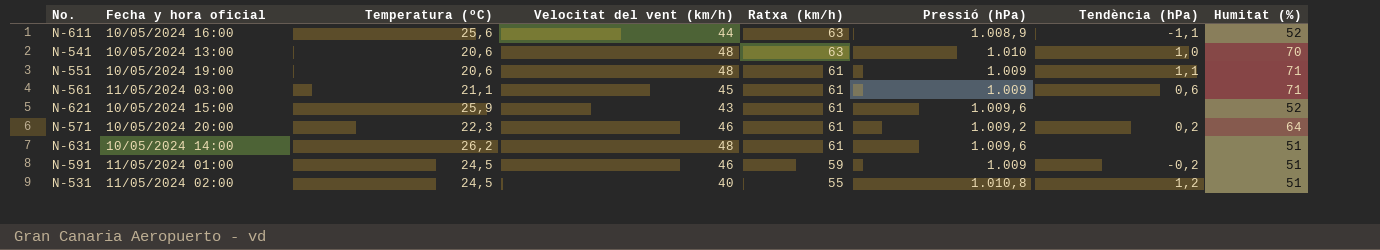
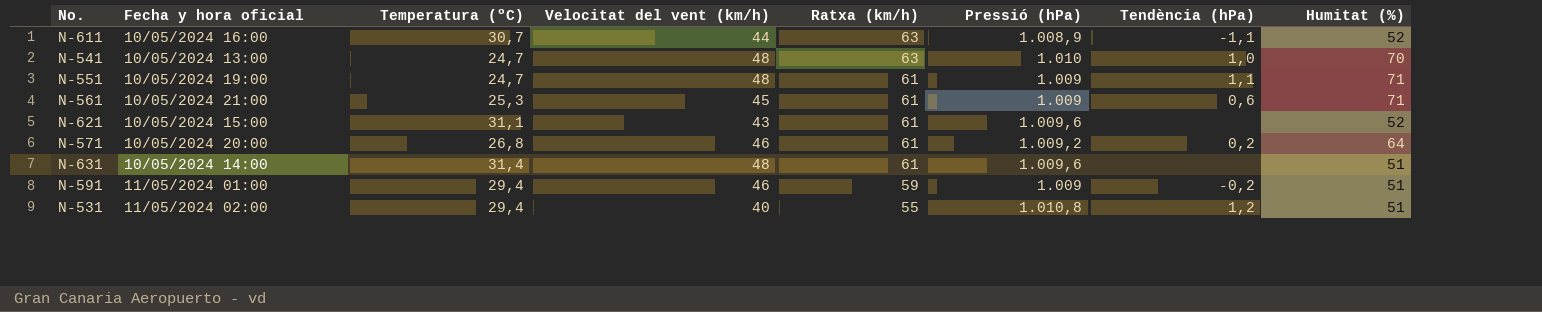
N-611 | Temperatura (ºC): 25,6 -> 30,7
N-541 | Temperatura (ºC): 20,6 -> 24,7
N-551 | Temperatura (ºC): 20,6 -> 24,7
N-561 | Fecha y hora oficial: 11/05/2024 03:00 -> 10/05/2024 21:00
N-561 | Temperatura (ºC): 21,1 -> 25,3
N-621 | Temperatura (ºC): 25,9 -> 31,1
N-571 | Temperatura (ºC): 22,3 -> 26,8
N-631 | Temperatura (ºC): 26,2 -> 31,4
N-591 | Temperatura (ºC): 24,5 -> 29,4
N-531 | Temperatura (ºC): 24,5 -> 29,4

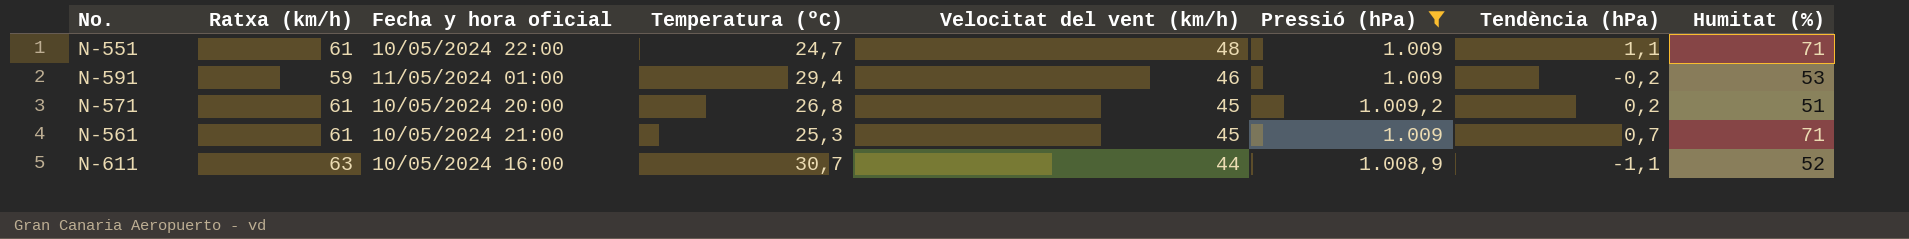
filter: none -> Pressió (hPa) <= 1.009,2
row order: Ratxa (km/h) descending -> Velocitat del vent (km/h) descending
column Ratxa (km/h) | position: 5 -> 2
N-551 | Fecha y hora oficial: 10/05/2024 19:00 -> 10/05/2024 22:00
N-591 | Humitat (%): 51 -> 53
N-571 | Velocitat del vent (km/h): 46 -> 45
N-571 | Humitat (%): 64 -> 51
N-561 | Tendència (hPa): 0,6 -> 0,7

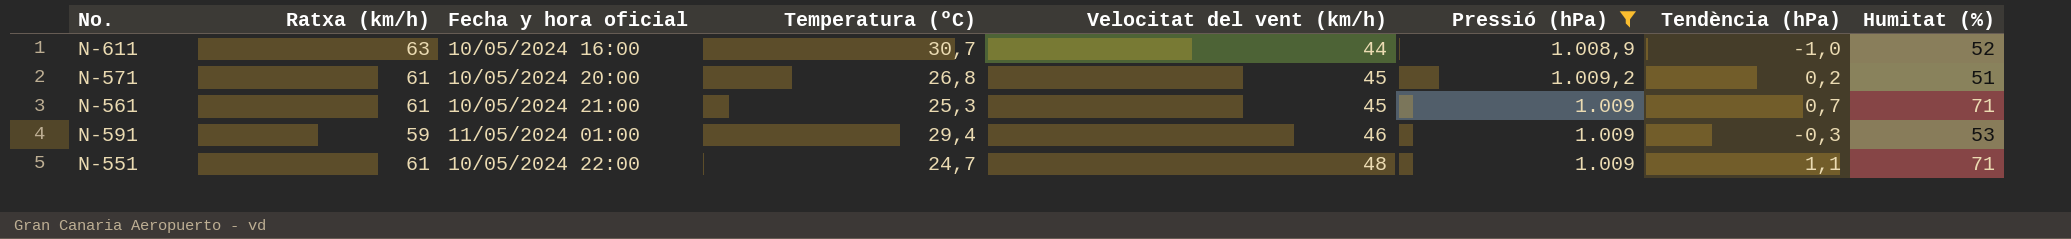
row order: Velocitat del vent (km/h) descending -> Velocitat del vent (km/h) ascending
N-611 | Tendència (hPa): -1,1 -> -1,0
N-591 | Tendència (hPa): -0,2 -> -0,3

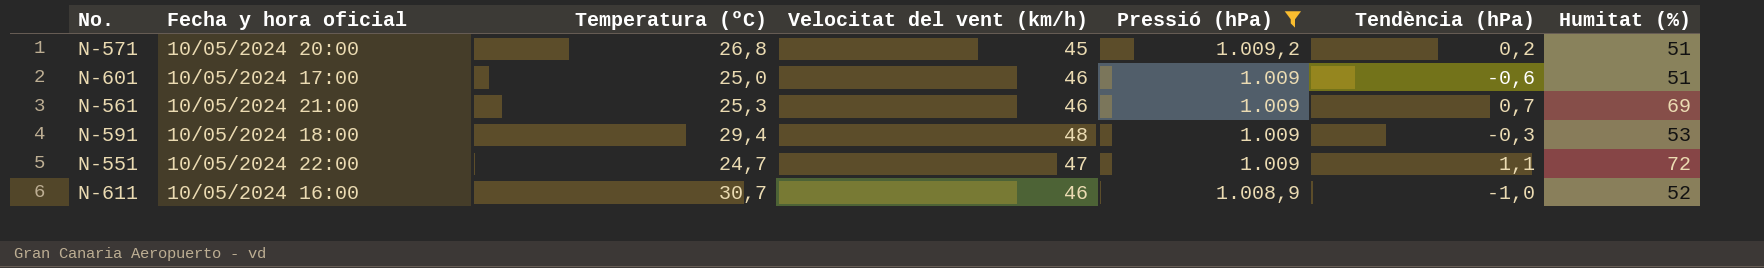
row order: Velocitat del vent (km/h) ascending -> Pressió (hPa) descending
column Ratxa (km/h) | position: 2 -> none
row N-601: none -> 10/05/2024 17:00 | 25,0 | 46 | 1.009 | -0,6 | 51
N-561 | Velocitat del vent (km/h): 45 -> 46
N-561 | Humitat (%): 71 -> 69
N-591 | Fecha y hora oficial: 11/05/2024 01:00 -> 10/05/2024 18:00
N-591 | Velocitat del vent (km/h): 46 -> 48
N-551 | Velocitat del vent (km/h): 48 -> 47
N-551 | Humitat (%): 71 -> 72
N-611 | Velocitat del vent (km/h): 44 -> 46

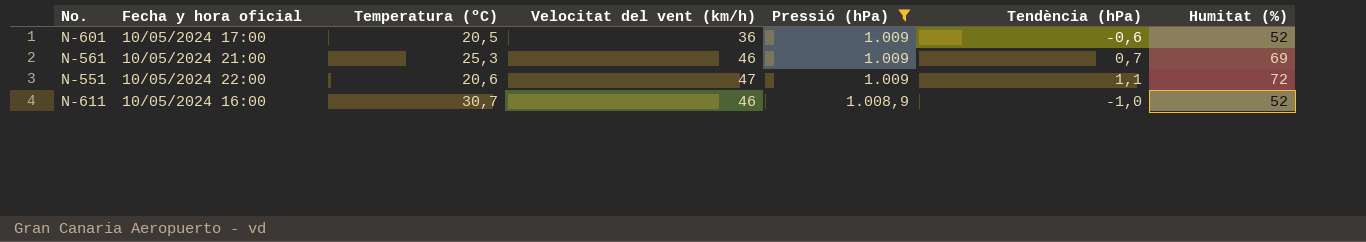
row N-571: 10/05/2024 20:00 | 26,8 | 45 | 1.009,2 | 0,2 | 51 -> none
row N-591: 10/05/2024 18:00 | 29,4 | 48 | 1.009 | -0,3 | 53 -> none
N-601 | Temperatura (ºC): 25,0 -> 20,5
N-601 | Velocitat del vent (km/h): 46 -> 36
N-601 | Humitat (%): 51 -> 52
N-551 | Temperatura (ºC): 24,7 -> 20,6

